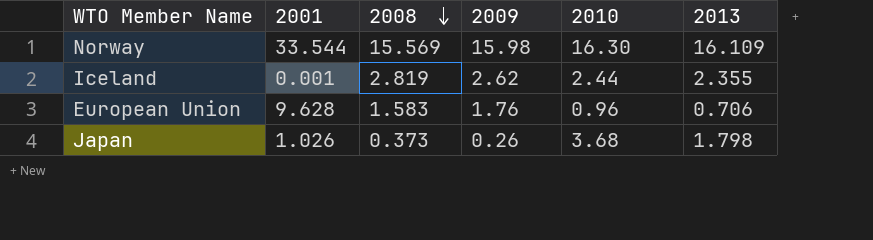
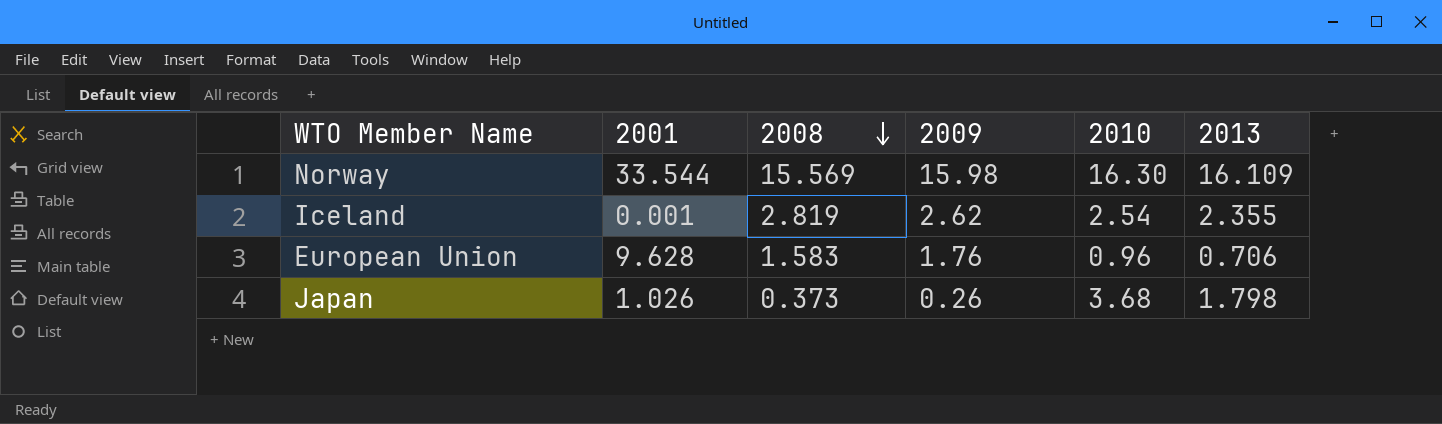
Iceland | 2010: 2.44 -> 2.54

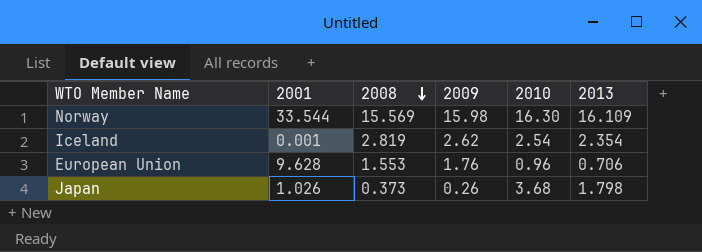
Iceland | 2013: 2.355 -> 2.354
European Union | 2008: 1.583 -> 1.553

